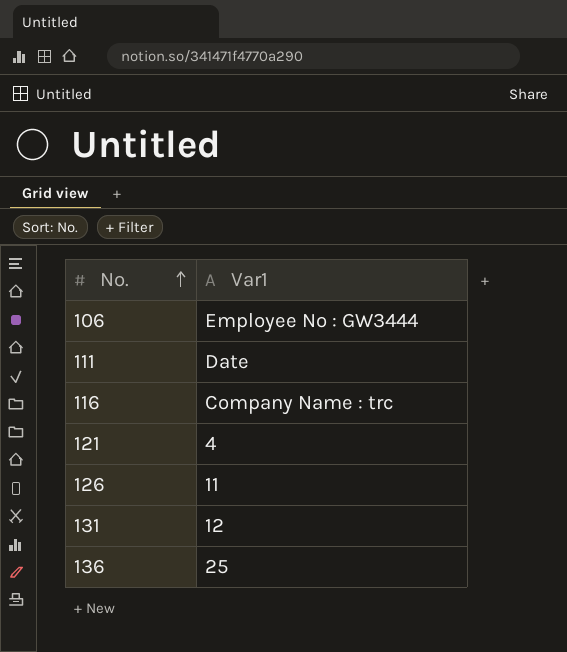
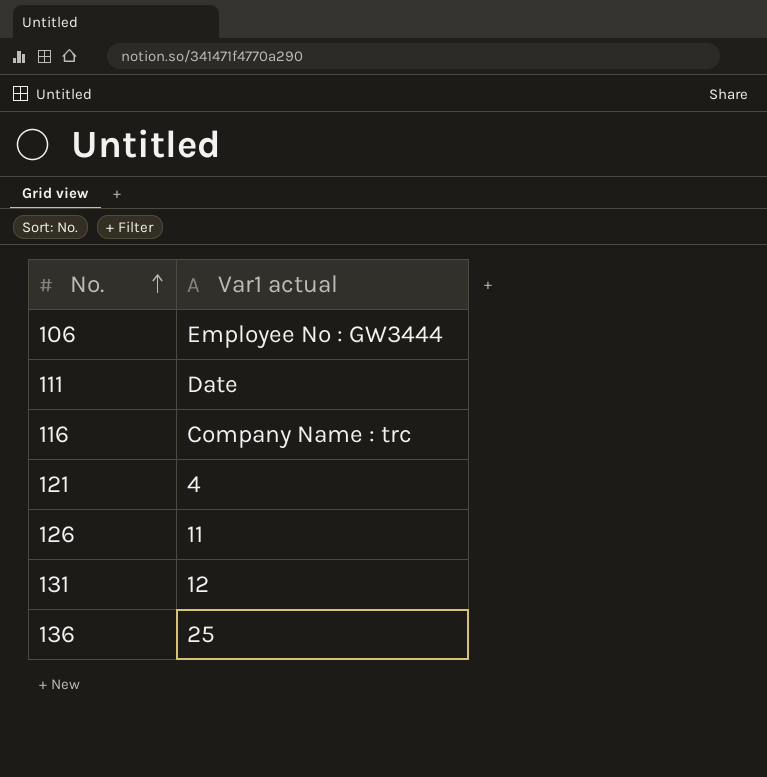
column name: Var1 -> Var1 actual

